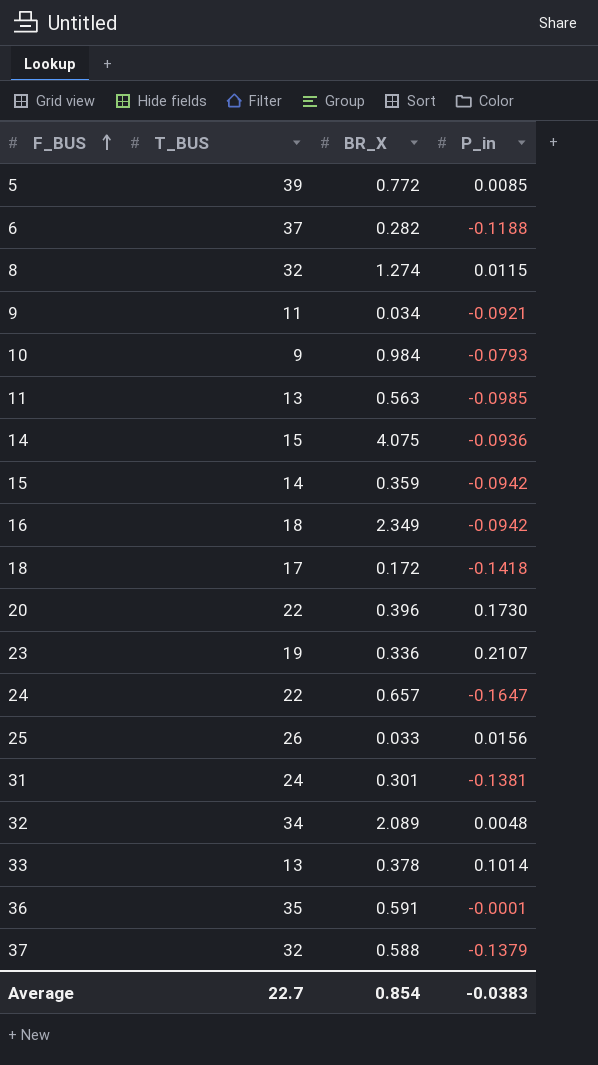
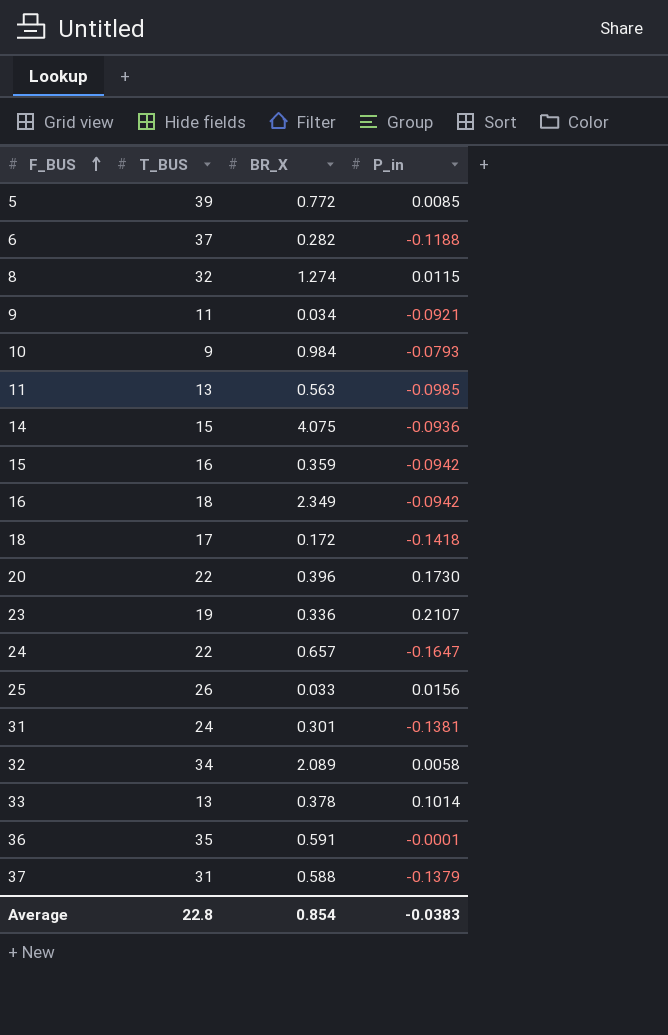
15 | T_BUS: 14 -> 16
32 | P_in: 0.0048 -> 0.0058
37 | T_BUS: 32 -> 31
Average | T_BUS: 22.7 -> 22.8

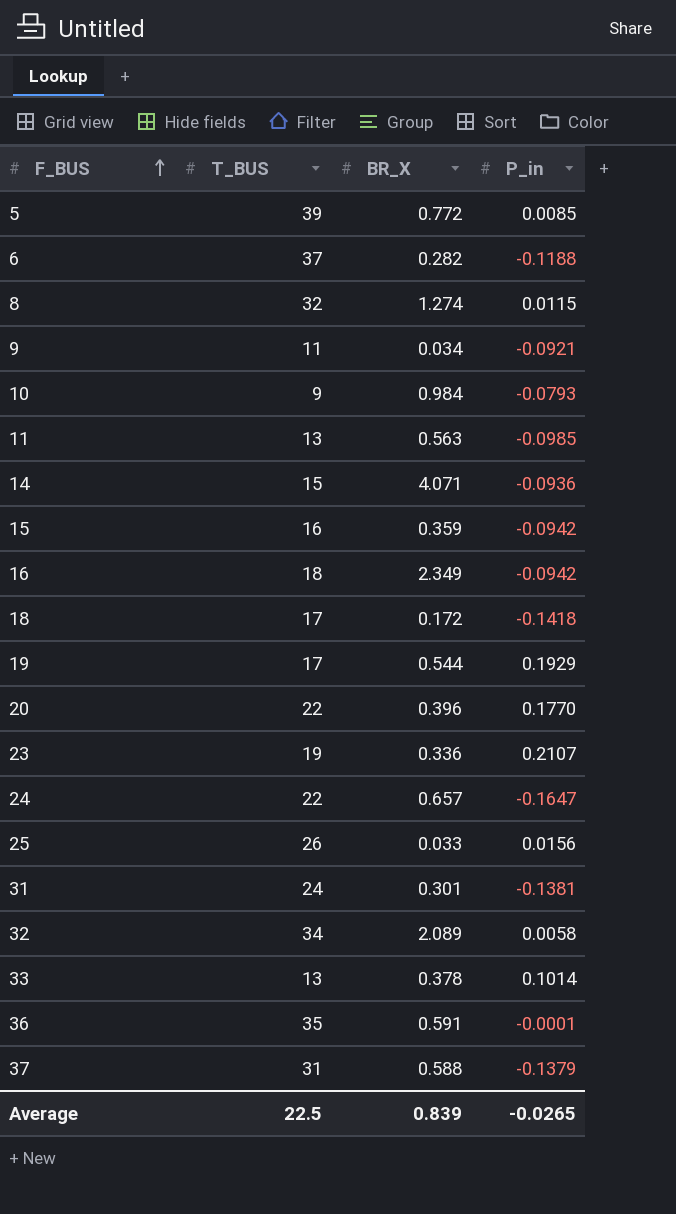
14 | BR_X: 4.075 -> 4.071
row 19: none -> 17 | 0.544 | 0.1929
20 | P_in: 0.1730 -> 0.1770
Average | T_BUS: 22.8 -> 22.5
Average | BR_X: 0.854 -> 0.839
Average | P_in: -0.0383 -> -0.0265

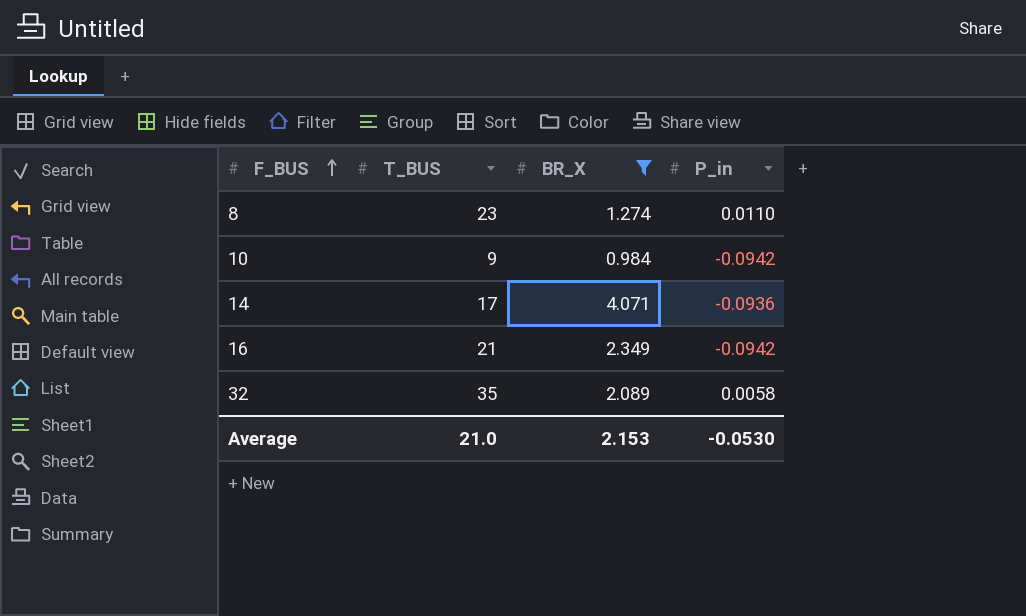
filter: none -> BR_X >= 0.984
8 | T_BUS: 32 -> 23
8 | P_in: 0.0115 -> 0.0110
10 | P_in: -0.0793 -> -0.0942
14 | T_BUS: 15 -> 17
16 | T_BUS: 18 -> 21
32 | T_BUS: 34 -> 35
Average | T_BUS: 22.5 -> 21.0
Average | BR_X: 0.839 -> 2.153
Average | P_in: -0.0265 -> -0.0530

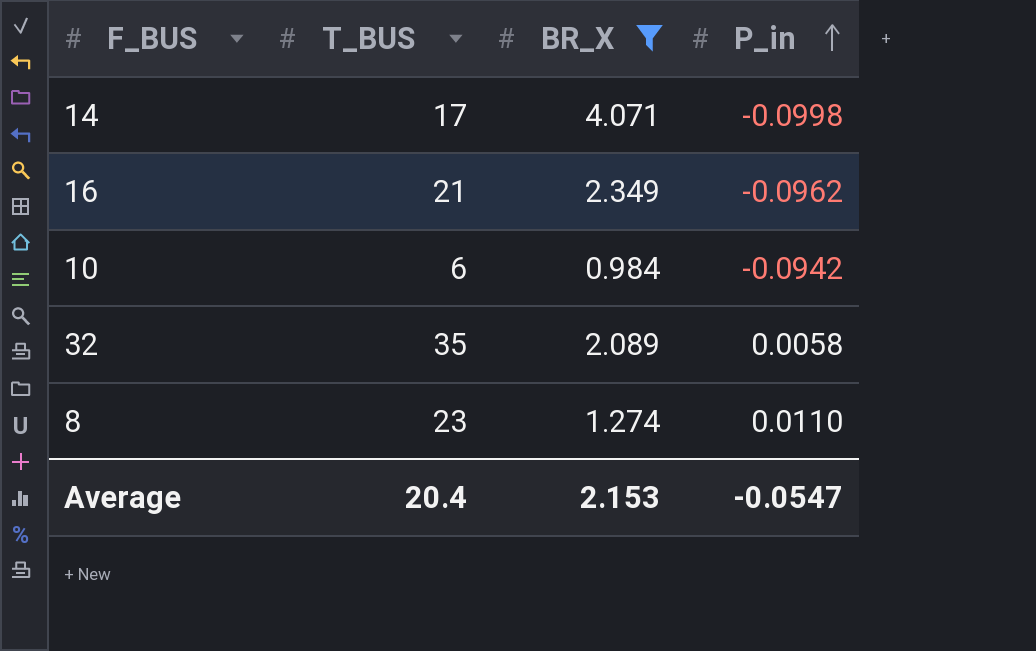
row order: F_BUS ascending -> P_in ascending
14 | P_in: -0.0936 -> -0.0998
16 | P_in: -0.0942 -> -0.0962
10 | T_BUS: 9 -> 6
Average | T_BUS: 21.0 -> 20.4
Average | P_in: -0.0530 -> -0.0547

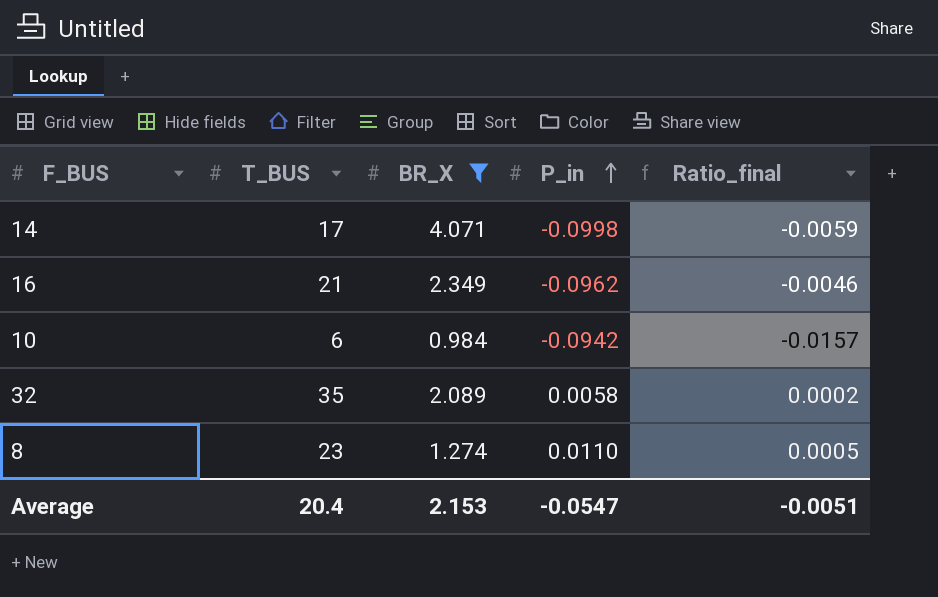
column Ratio_final | formula: none -> [P_in] / [T_BUS]

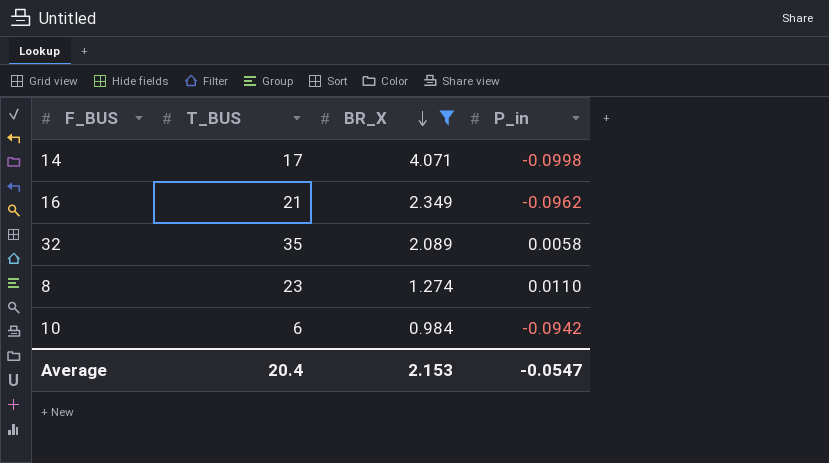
row order: P_in ascending -> BR_X descending
column Ratio_final | formula: [P_in] / [T_BUS] -> none

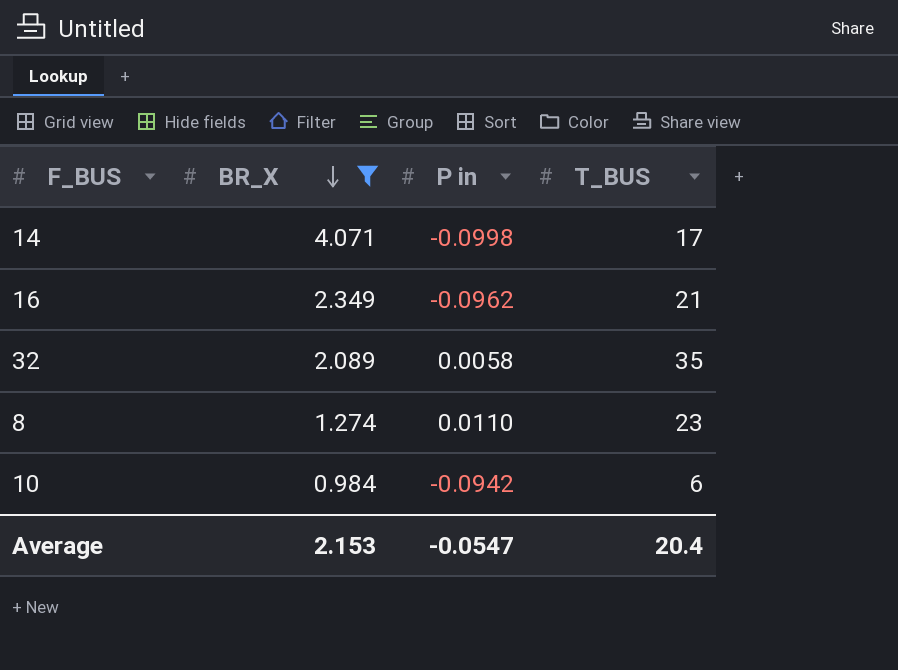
column name: P_in -> P in
column T_BUS | position: 2 -> 4

